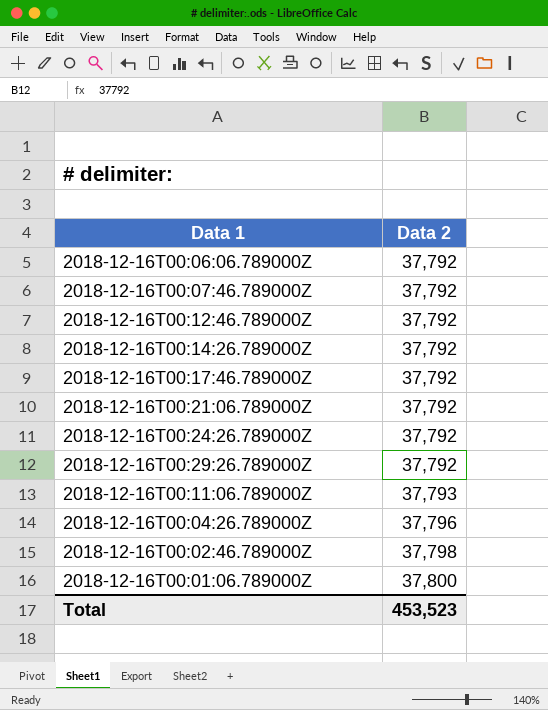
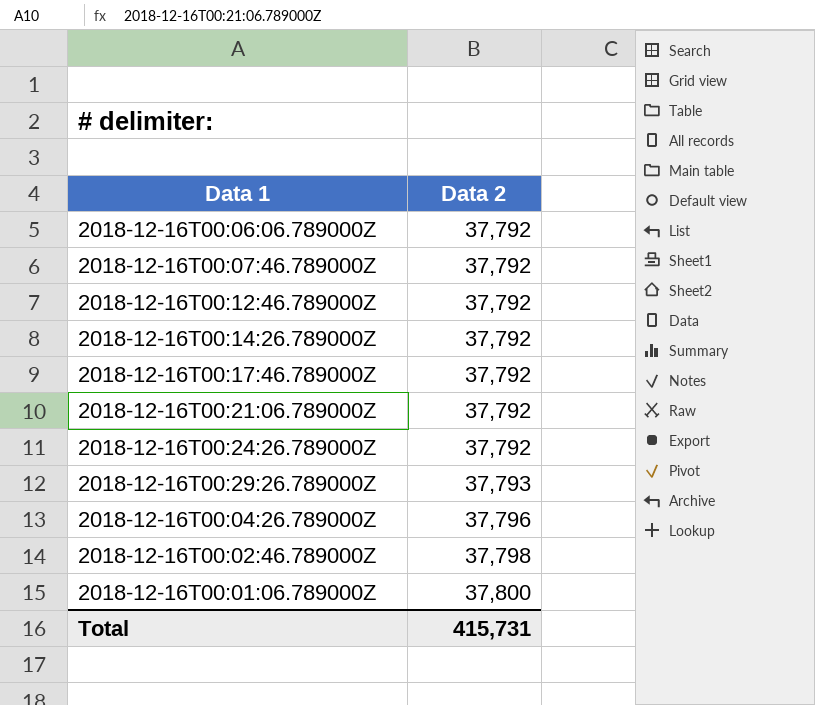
row 2018-12-16T00:11:06.789000Z: 37,793 -> none
2018-12-16T00:29:26.789000Z | Data 2: 37,792 -> 37,793
Total | Data 2: 453,523 -> 415,731

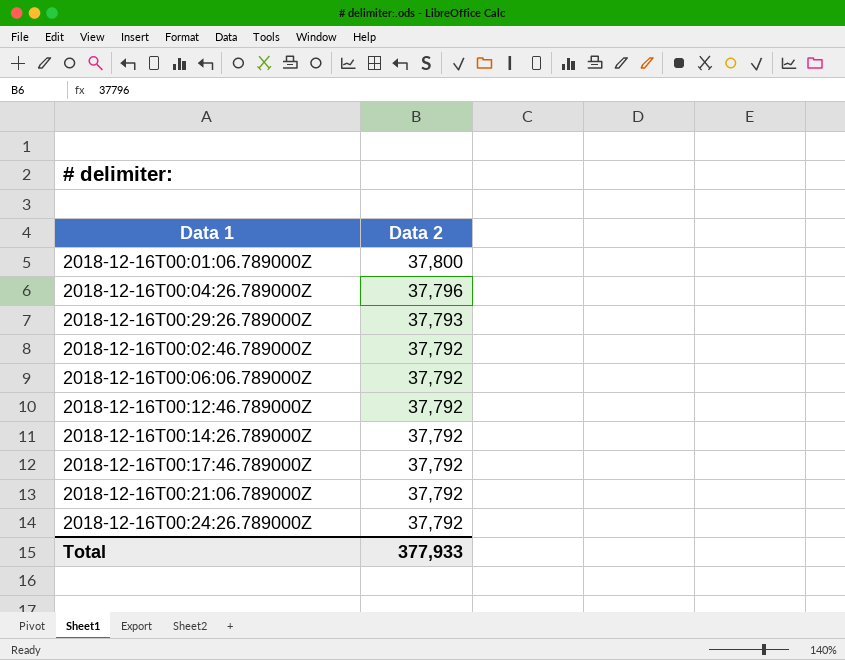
row order: Data 2 ascending -> Data 2 descending
row 2018-12-16T00:07:46.789000Z: 37,792 -> none
2018-12-16T00:02:46.789000Z | Data 2: 37,798 -> 37,792
Total | Data 2: 415,731 -> 377,933

